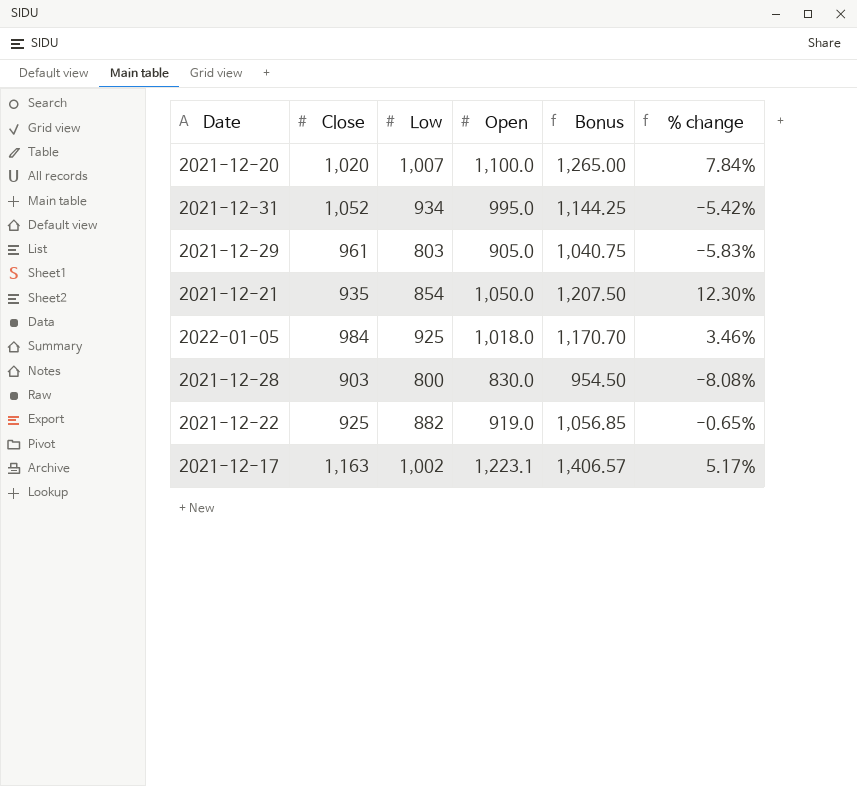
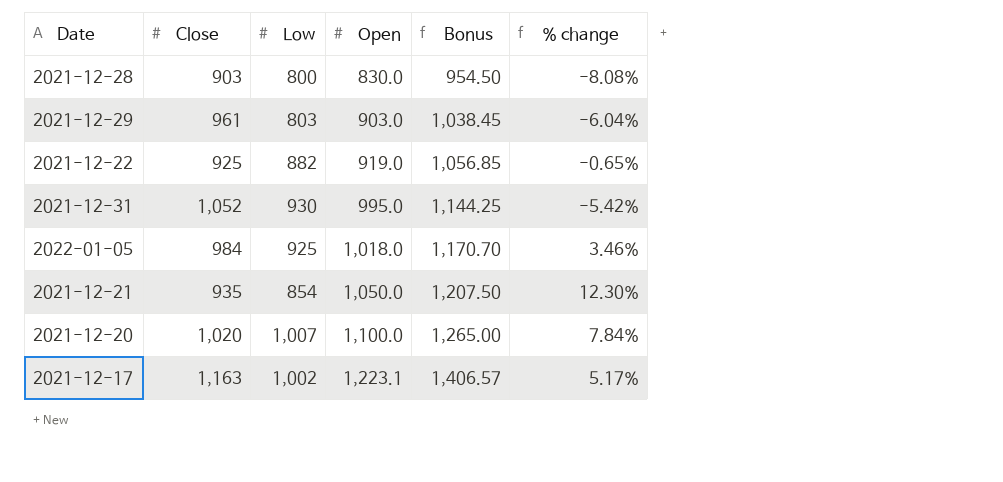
row order: none -> Open ascending
2021-12-29 | Open: 905.0 -> 903.0
2021-12-29 | Bonus: 1,040.75 -> 1,038.45
2021-12-29 | % change: -5.83% -> -6.04%
2021-12-31 | Low: 934 -> 930

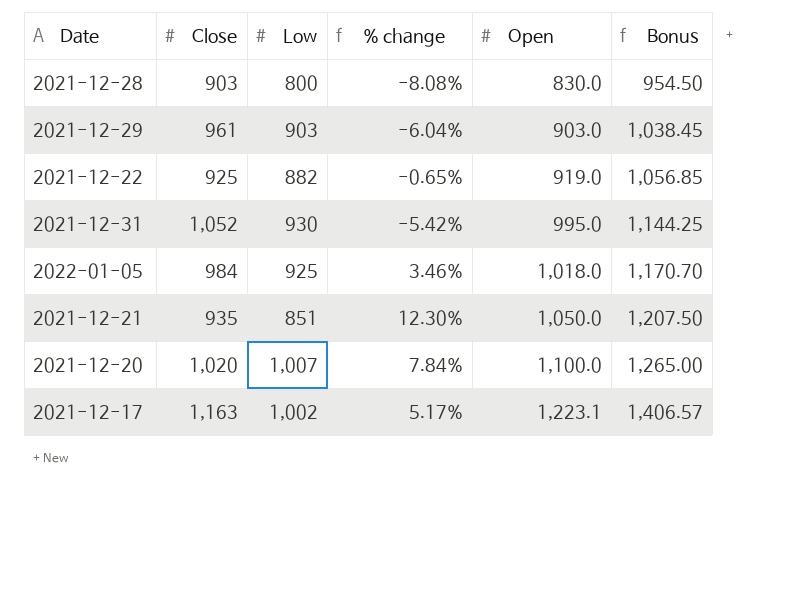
column % change | position: 6 -> 4
2021-12-29 | Low: 803 -> 903
2021-12-21 | Low: 854 -> 851

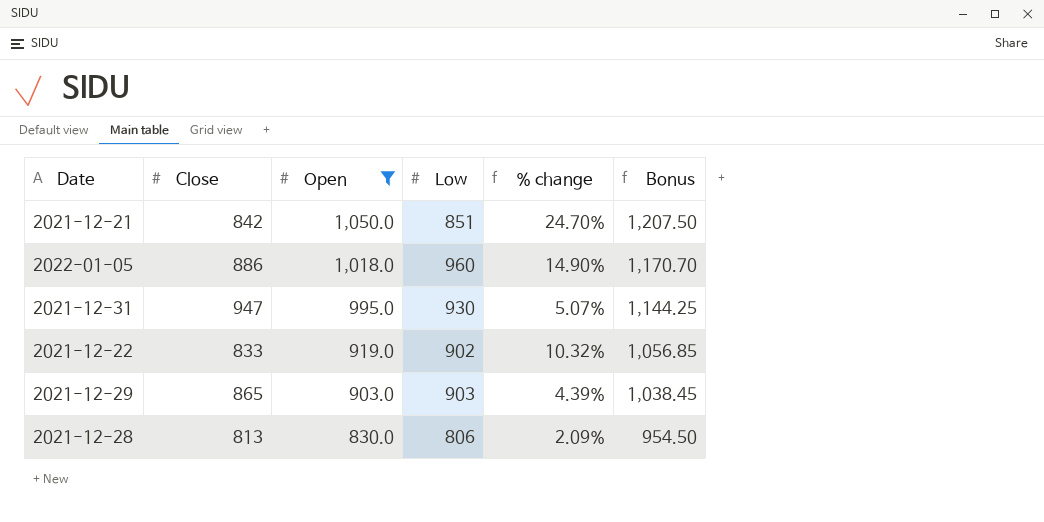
filter: none -> Open <= 1,050.0
row order: Open ascending -> Open descending
column Open | position: 5 -> 3
2021-12-21 | Close: 935 -> 842
2021-12-21 | % change: 12.30% -> 24.70%
2022-01-05 | Close: 984 -> 886
2022-01-05 | Low: 925 -> 960
2022-01-05 | % change: 3.46% -> 14.90%
2021-12-31 | Close: 1,052 -> 947
2021-12-31 | % change: -5.42% -> 5.07%
2021-12-22 | Close: 925 -> 833
2021-12-22 | Low: 882 -> 902
2021-12-22 | % change: -0.65% -> 10.32%
2021-12-29 | Close: 961 -> 865
2021-12-29 | % change: -6.04% -> 4.39%
2021-12-28 | Close: 903 -> 813
2021-12-28 | Low: 800 -> 806
2021-12-28 | % change: -8.08% -> 2.09%

